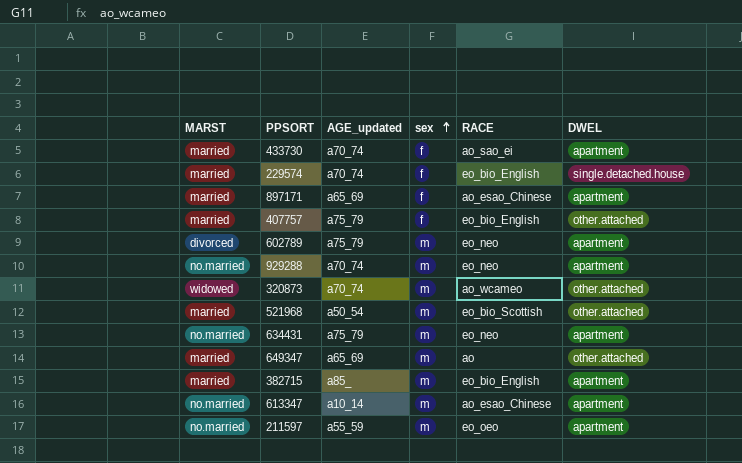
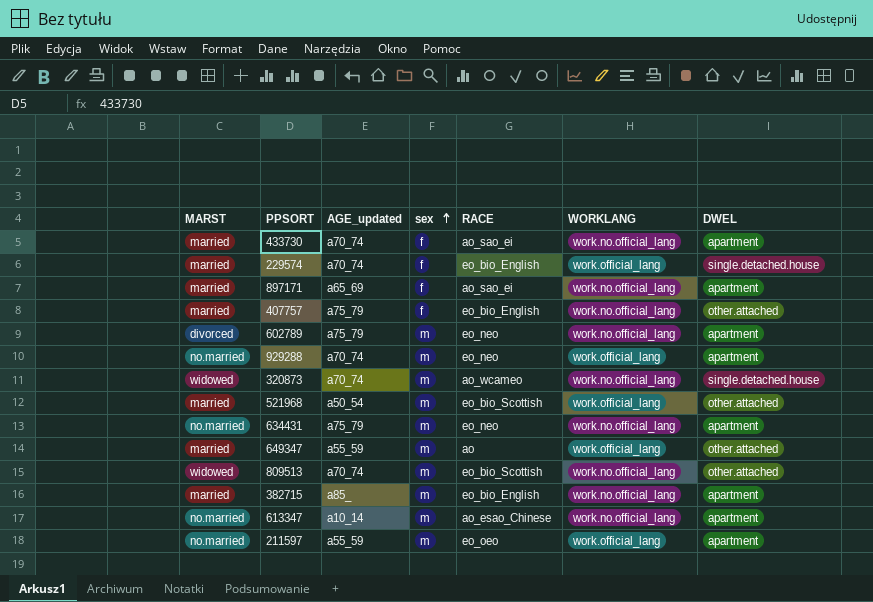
column WORKLANG | position: none -> 6
897171 | RACE: ao_esao_Chinese -> ao_sao_ei
320873 | DWEL: other.attached -> single.detached.house
649347 | AGE_updated: a65_69 -> a55_59
row 809513: none -> widowed | a70_74 | m | eo_bio_Scottish | work.no.official_lang | other.attached

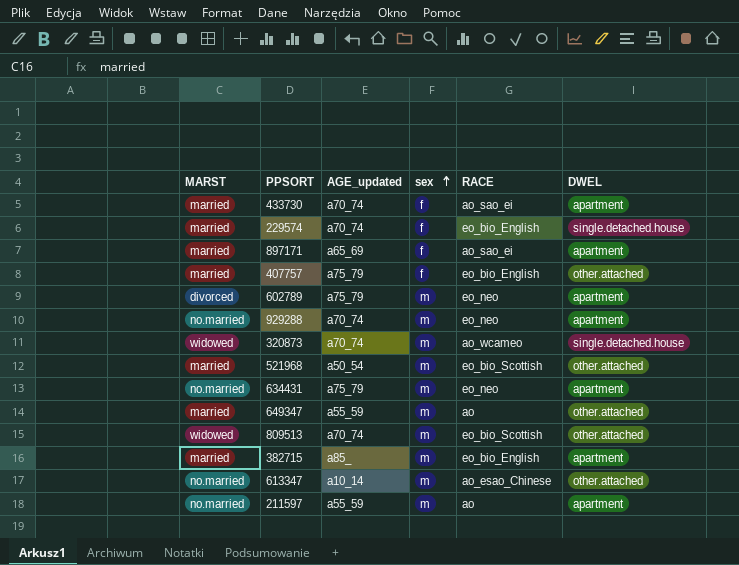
column WORKLANG | position: 6 -> none
613347 | DWEL: apartment -> other.attached
211597 | RACE: eo_oeo -> ao

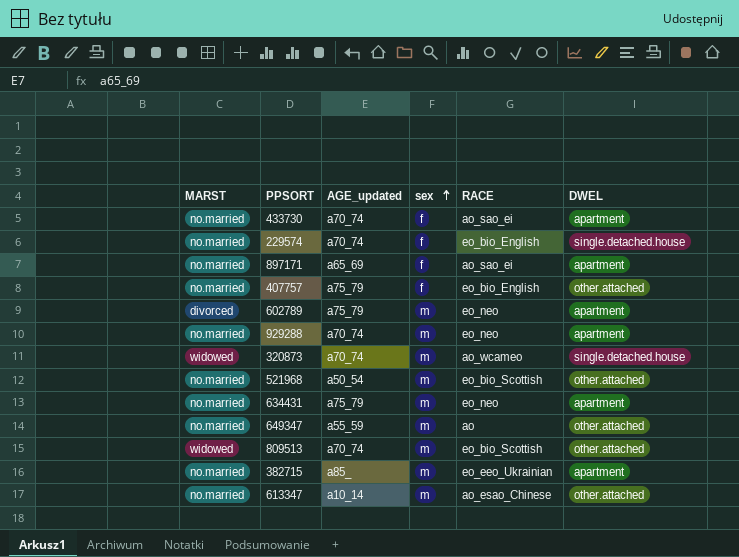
row 211597: no.married | a55_59 | m | ao | apartment -> none
433730 | MARST: married -> no.married
229574 | MARST: married -> no.married
897171 | MARST: married -> no.married
407757 | MARST: married -> no.married
521968 | MARST: married -> no.married
649347 | MARST: married -> no.married
382715 | MARST: married -> no.married
382715 | RACE: eo_bio_English -> eo_eeo_Ukrainian

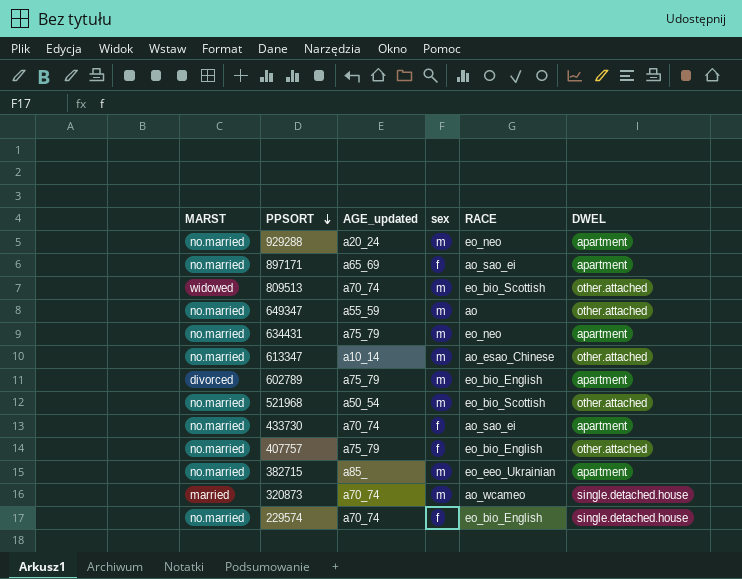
row order: sex ascending -> PPSORT descending
929288 | AGE_updated: a70_74 -> a20_24
602789 | RACE: eo_neo -> eo_bio_English
320873 | MARST: widowed -> married

